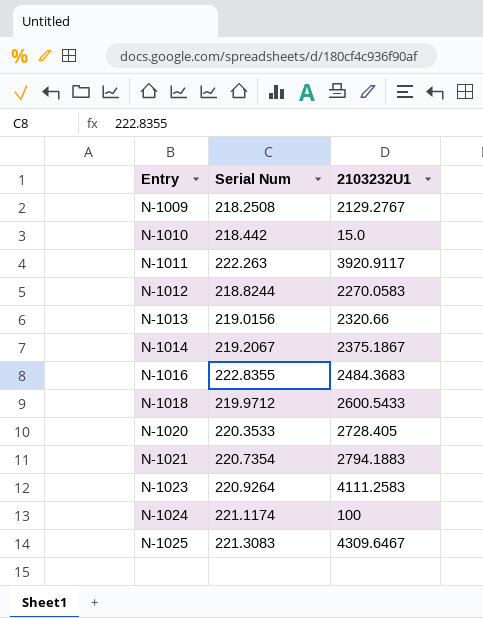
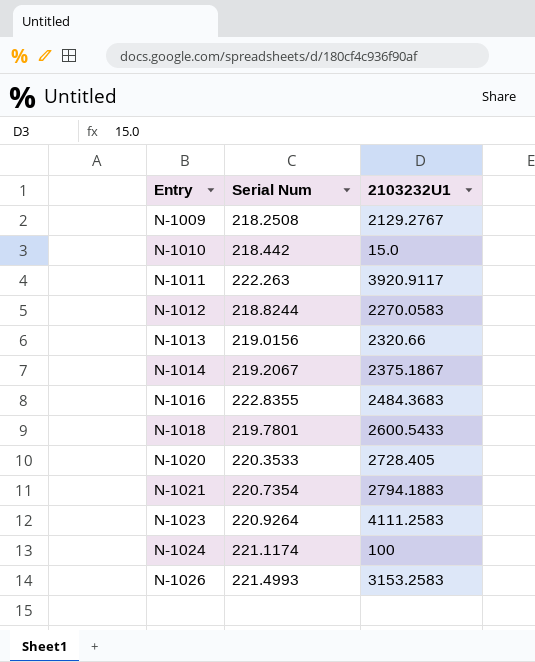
row N-1025: 221.3083 | 4309.6467 -> none
N-1018 | Serial Num: 219.9712 -> 219.7801
row N-1026: none -> 221.4993 | 3153.2583

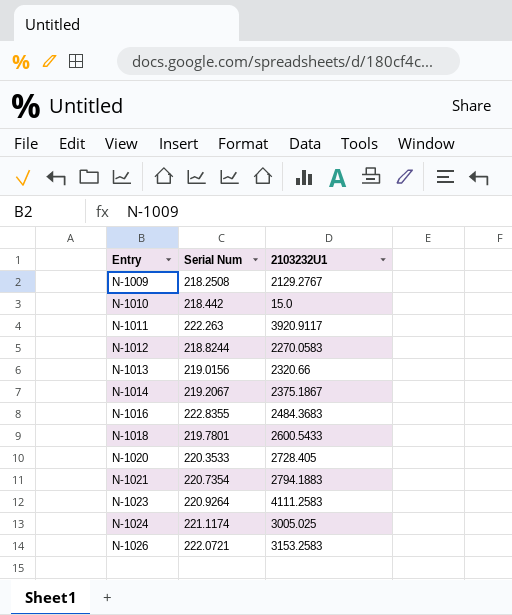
N-1024 | 2103232U1: 100 -> 3005.025
N-1026 | Serial Num: 221.4993 -> 222.0721

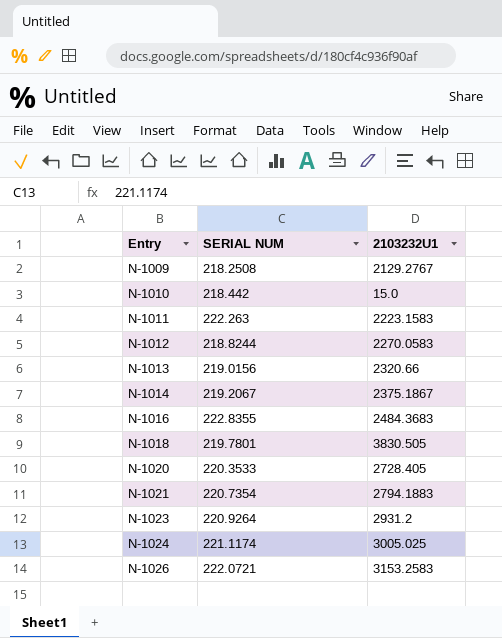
column name: Serial Num -> SERIAL NUM
N-1011 | 2103232U1: 3920.9117 -> 2223.1583
N-1018 | 2103232U1: 2600.5433 -> 3830.505
N-1023 | 2103232U1: 4111.2583 -> 2931.2

